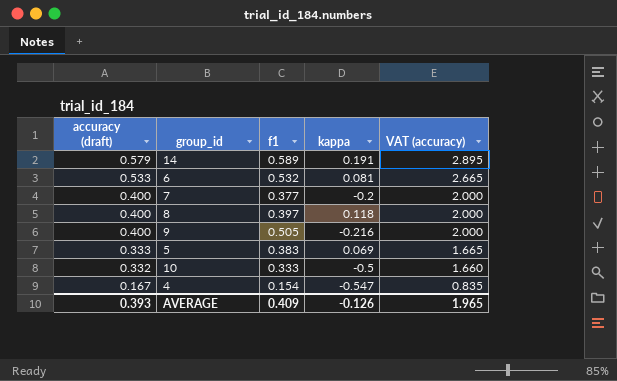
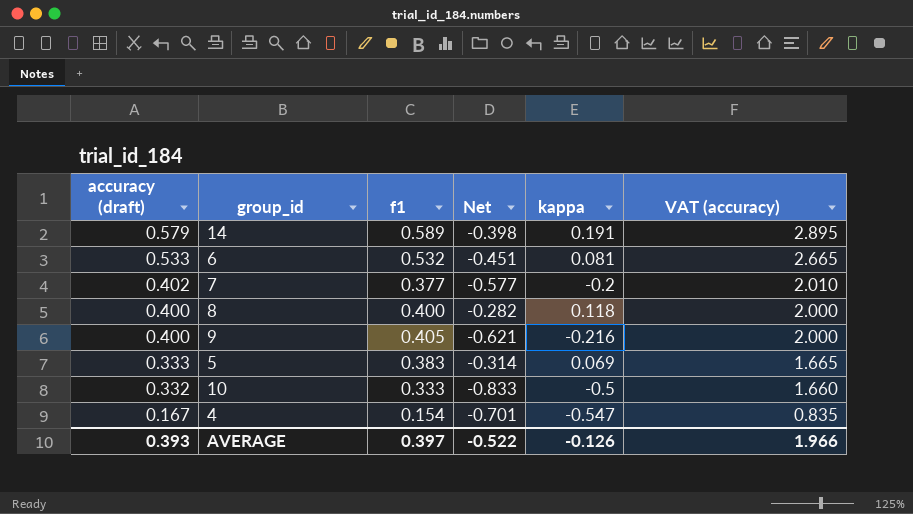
column Net | formula: none -> [kappa] - [f1]
7 | accuracy (draft): 0.400 -> 0.402
7 | VAT (accuracy): 2.000 -> 2.010
8 | f1: 0.397 -> 0.400
9 | f1: 0.505 -> 0.405
AVERAGE | f1: 0.409 -> 0.397
AVERAGE | VAT (accuracy): 1.965 -> 1.966

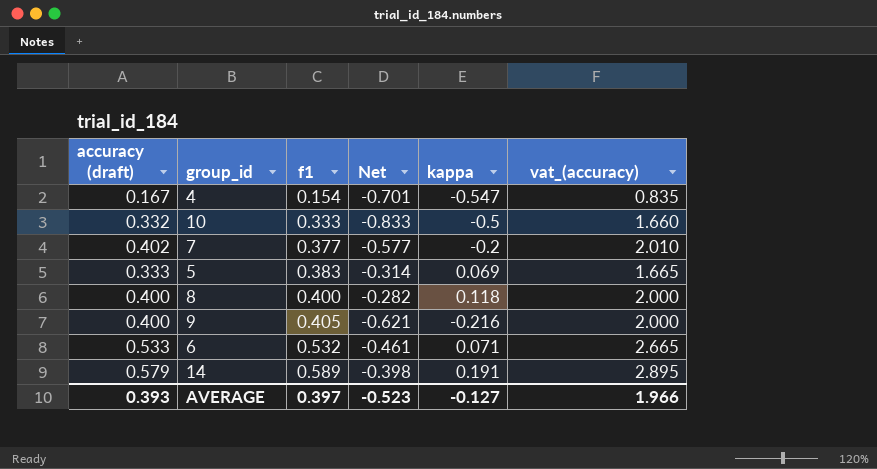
row order: accuracy (draft) descending -> f1 ascending
column name: VAT (accuracy) -> vat_(accuracy)
6 | Net: -0.451 -> -0.461
6 | kappa: 0.081 -> 0.071
AVERAGE | Net: -0.522 -> -0.523
AVERAGE | kappa: -0.126 -> -0.127

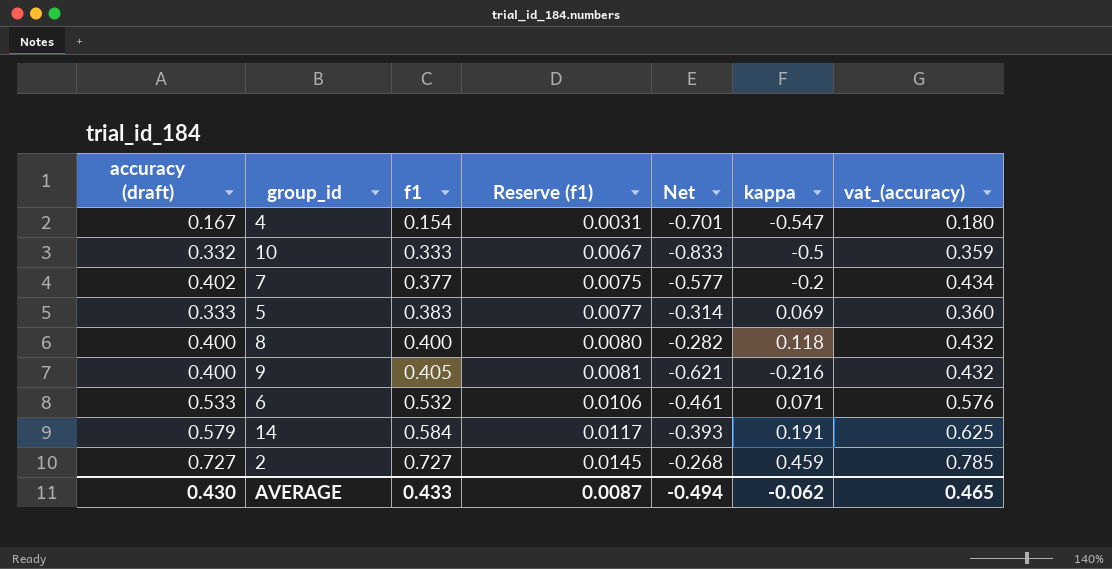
column Reserve (f1) | formula: none -> [f1] * 0.02
column vat_(accuracy) | formula: [accuracy (draft)] * 5 -> [accuracy (draft)] * 1.08
14 | f1: 0.589 -> 0.584
14 | Net: -0.398 -> -0.393
row 2: none -> 0.727 | 0.727 | 0.0145 | -0.268 | 0.459 | 0.785
AVERAGE | accuracy (draft): 0.393 -> 0.430
AVERAGE | f1: 0.397 -> 0.433
AVERAGE | Net: -0.523 -> -0.494
AVERAGE | kappa: -0.127 -> -0.062
AVERAGE | vat_(accuracy): 1.966 -> 0.465

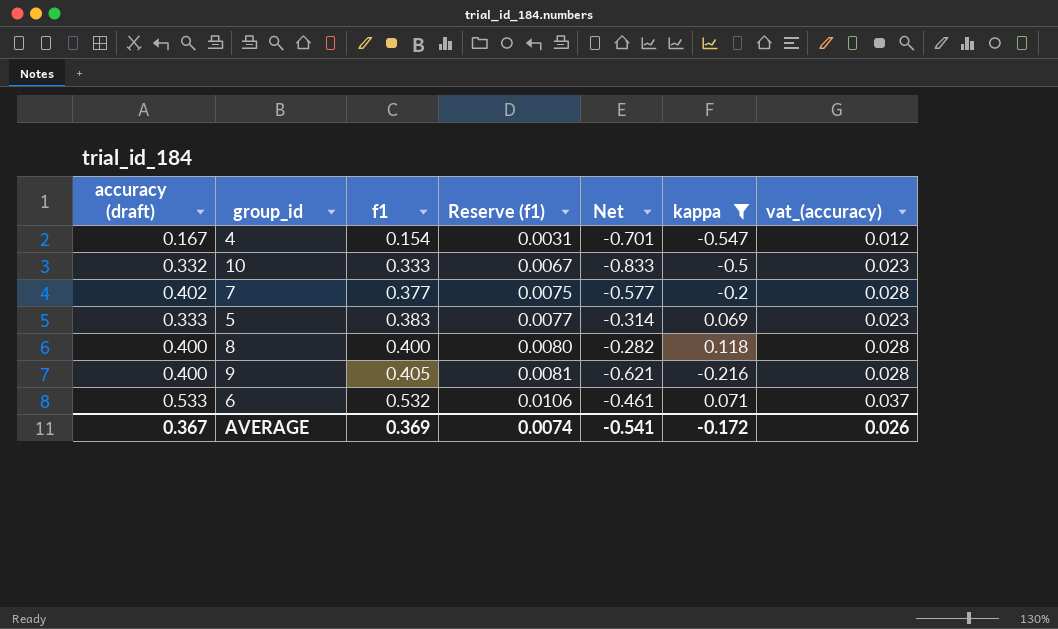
filter: none -> kappa <= 0.118
column vat_(accuracy) | formula: [accuracy (draft)] * 1.08 -> [accuracy (draft)] * 0.07
AVERAGE | accuracy (draft): 0.430 -> 0.367
AVERAGE | f1: 0.433 -> 0.369
AVERAGE | Reserve (f1): 0.0087 -> 0.0074
AVERAGE | Net: -0.494 -> -0.541
AVERAGE | kappa: -0.062 -> -0.172
AVERAGE | vat_(accuracy): 0.465 -> 0.026

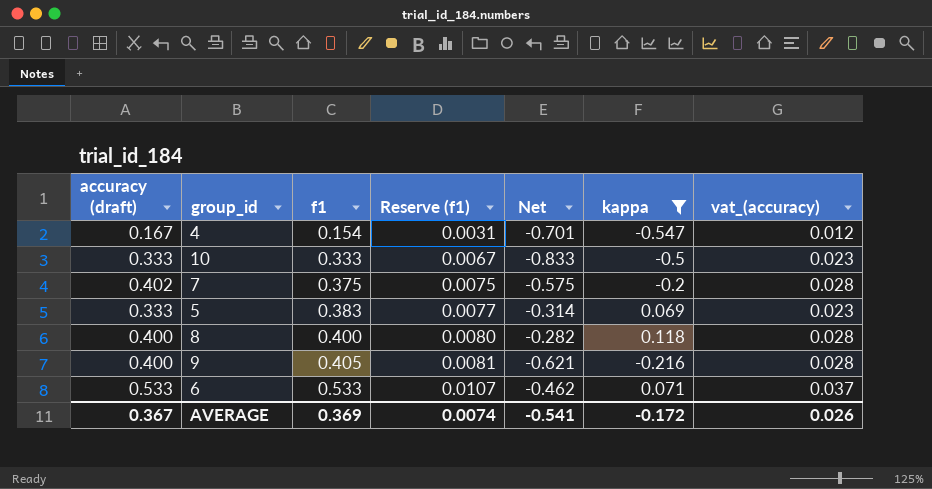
10 | accuracy (draft): 0.332 -> 0.333
7 | f1: 0.377 -> 0.375
7 | Net: -0.577 -> -0.575
6 | f1: 0.532 -> 0.533
6 | Reserve (f1): 0.0106 -> 0.0107
6 | Net: -0.461 -> -0.462

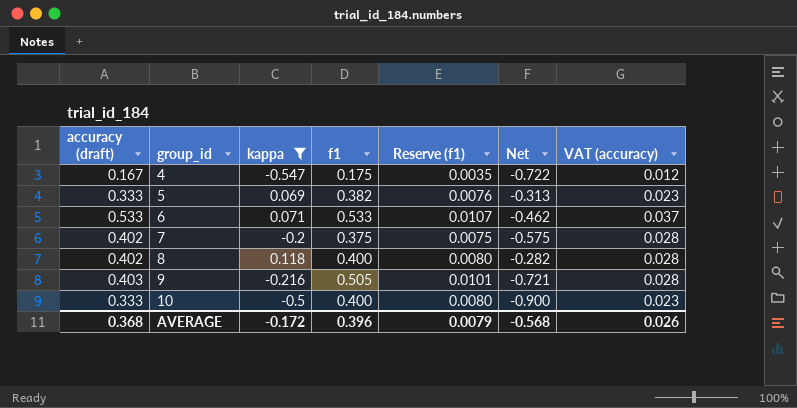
row order: f1 ascending -> group_id ascending
column kappa | position: 6 -> 3
column name: vat_(accuracy) -> VAT (accuracy)
4 | f1: 0.154 -> 0.175
4 | Reserve (f1): 0.0031 -> 0.0035
4 | Net: -0.701 -> -0.722
5 | f1: 0.383 -> 0.382
5 | Reserve (f1): 0.0077 -> 0.0076
5 | Net: -0.314 -> -0.313
8 | accuracy (draft): 0.400 -> 0.402
9 | accuracy (draft): 0.400 -> 0.403
9 | f1: 0.405 -> 0.505
9 | Reserve (f1): 0.0081 -> 0.0101
9 | Net: -0.621 -> -0.721
10 | f1: 0.333 -> 0.400
10 | Reserve (f1): 0.0067 -> 0.0080
10 | Net: -0.833 -> -0.900
AVERAGE | accuracy (draft): 0.367 -> 0.368
AVERAGE | f1: 0.369 -> 0.396
AVERAGE | Reserve (f1): 0.0074 -> 0.0079
AVERAGE | Net: -0.541 -> -0.568

